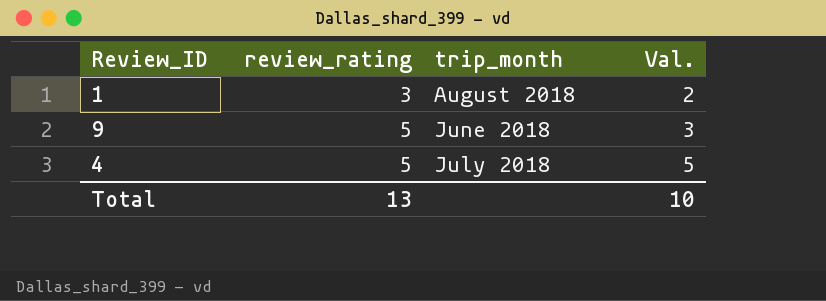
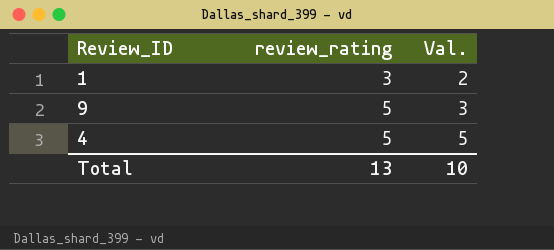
column trip_month | position: 3 -> none

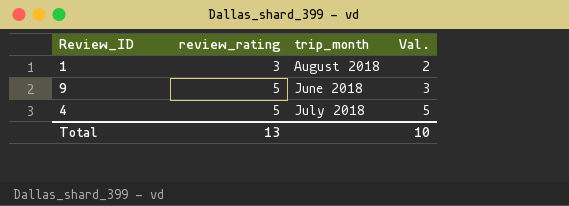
column trip_month | position: none -> 3

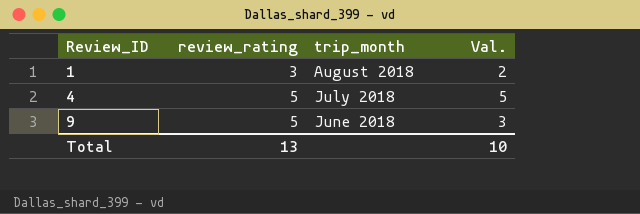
row order: review_rating ascending -> Review_ID ascending

